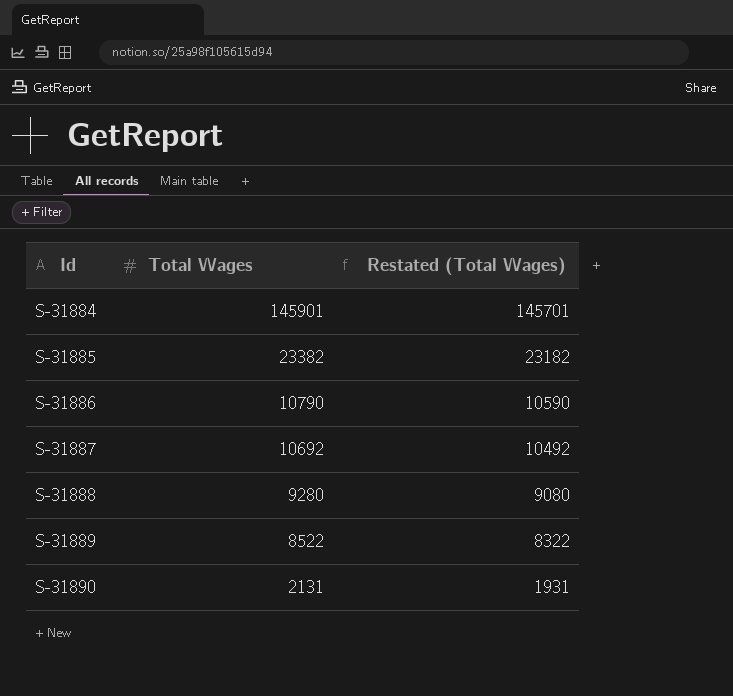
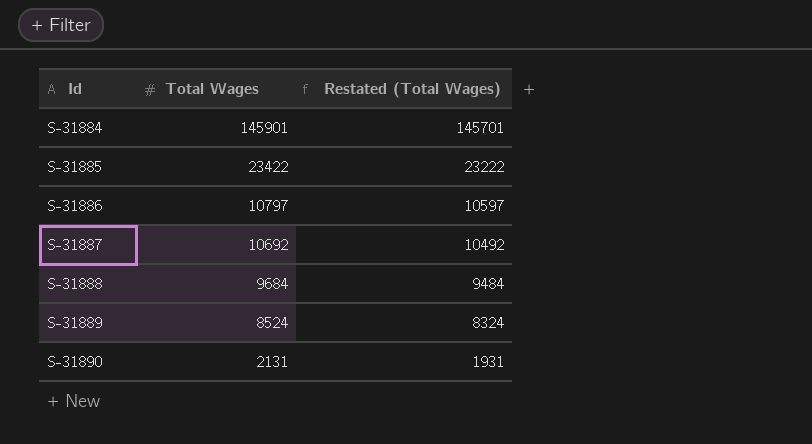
S-31885 | Total Wages: 23382 -> 23422
S-31885 | Restated (Total Wages): 23182 -> 23222
S-31886 | Total Wages: 10790 -> 10797
S-31886 | Restated (Total Wages): 10590 -> 10597
S-31888 | Total Wages: 9280 -> 9684
S-31888 | Restated (Total Wages): 9080 -> 9484
S-31889 | Total Wages: 8522 -> 8524
S-31889 | Restated (Total Wages): 8322 -> 8324

